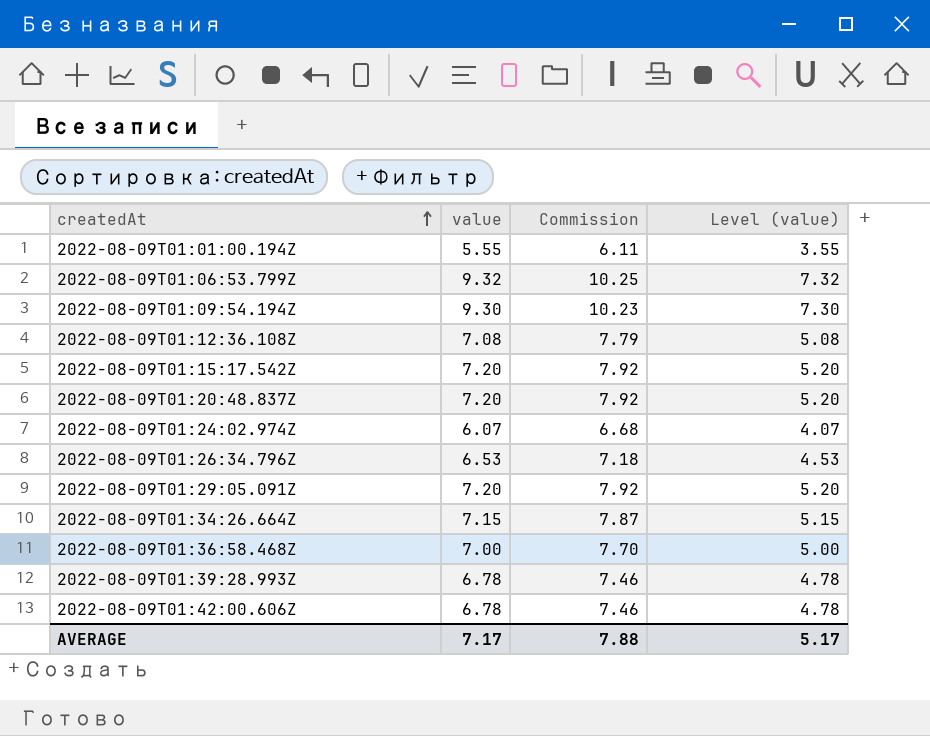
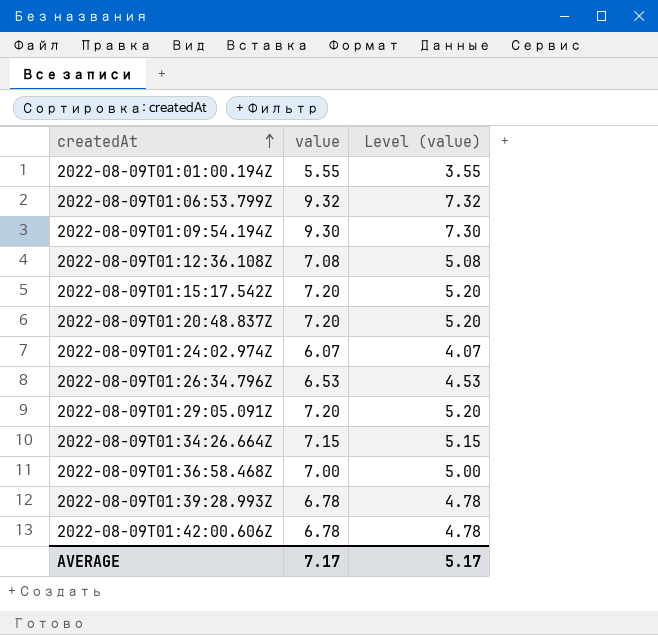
column Commission | formula: [value] * 1.1 -> none

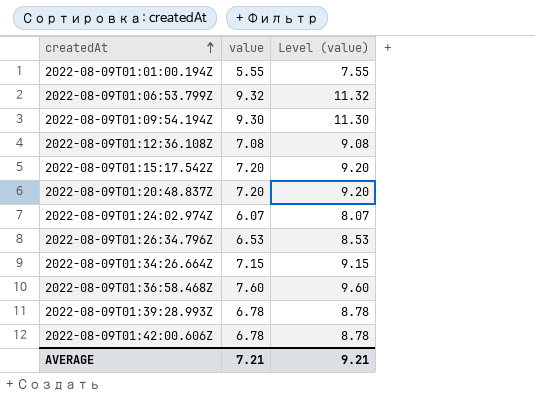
column Level (value) | formula: [value] - 2 -> [value] + 2
row 2022-08-09T01:29:05.091Z: 7.20 | 5.20 -> none
2022-08-09T01:36:58.468Z | value: 7.00 -> 7.60
AVERAGE | value: 7.17 -> 7.21
AVERAGE | Level (value): 5.17 -> 9.21

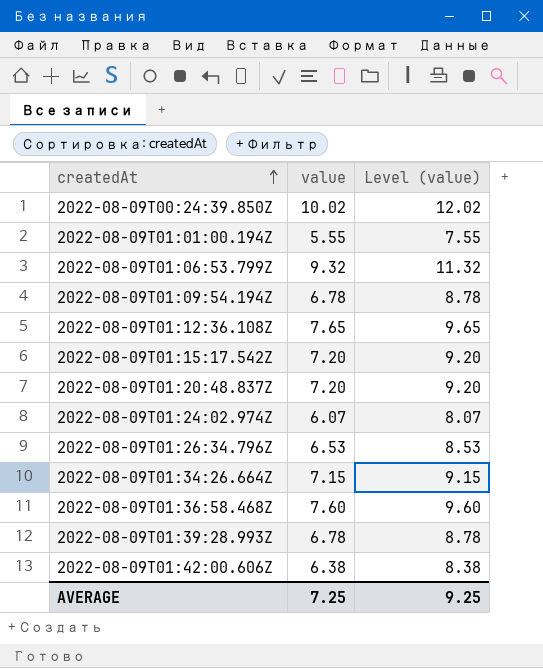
row 2022-08-09T00:24:39.850Z: none -> 10.02 | 12.02
2022-08-09T01:09:54.194Z | value: 9.30 -> 6.78
2022-08-09T01:09:54.194Z | Level (value): 11.30 -> 8.78
2022-08-09T01:12:36.108Z | value: 7.08 -> 7.65
2022-08-09T01:12:36.108Z | Level (value): 9.08 -> 9.65
2022-08-09T01:42:00.606Z | value: 6.78 -> 6.38
2022-08-09T01:42:00.606Z | Level (value): 8.78 -> 8.38
AVERAGE | value: 7.21 -> 7.25
AVERAGE | Level (value): 9.21 -> 9.25

